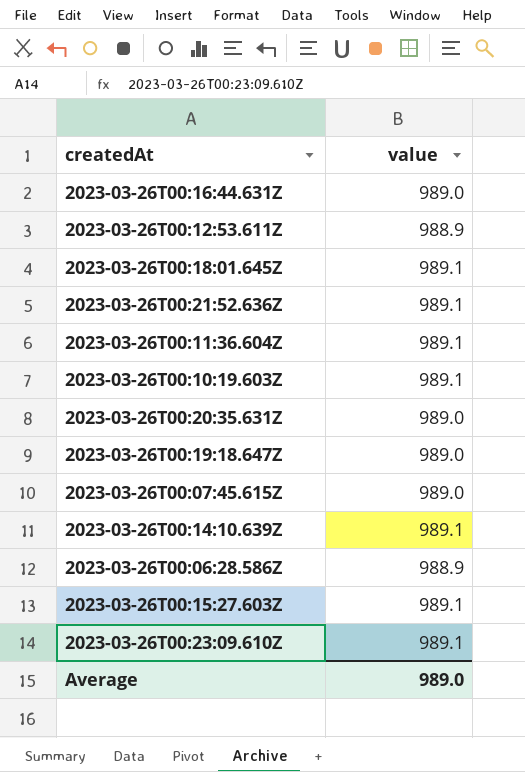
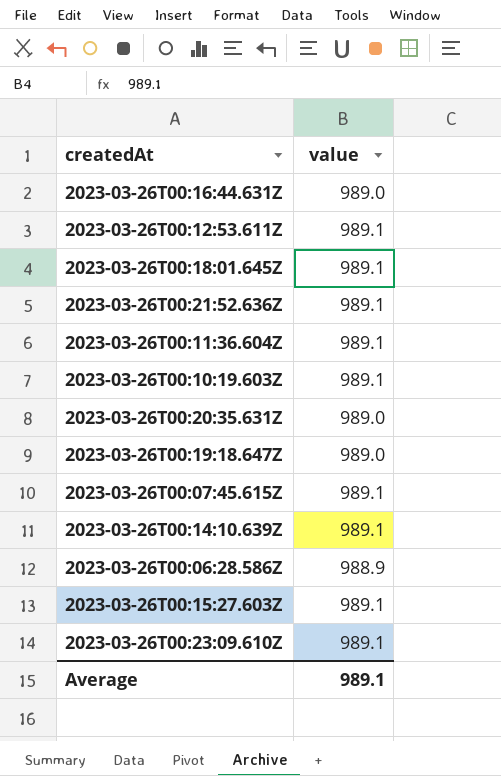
2023-03-26T00:12:53.611Z | value: 988.9 -> 989.1
2023-03-26T00:07:45.615Z | value: 989.0 -> 989.1
Average | value: 989.0 -> 989.1

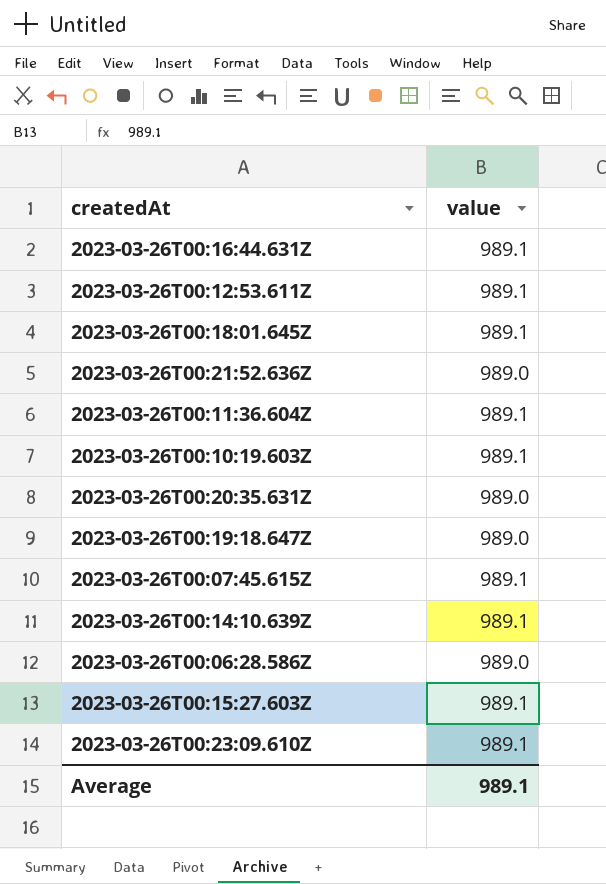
2023-03-26T00:16:44.631Z | value: 989.0 -> 989.1
2023-03-26T00:21:52.636Z | value: 989.1 -> 989.0
2023-03-26T00:06:28.586Z | value: 988.9 -> 989.0

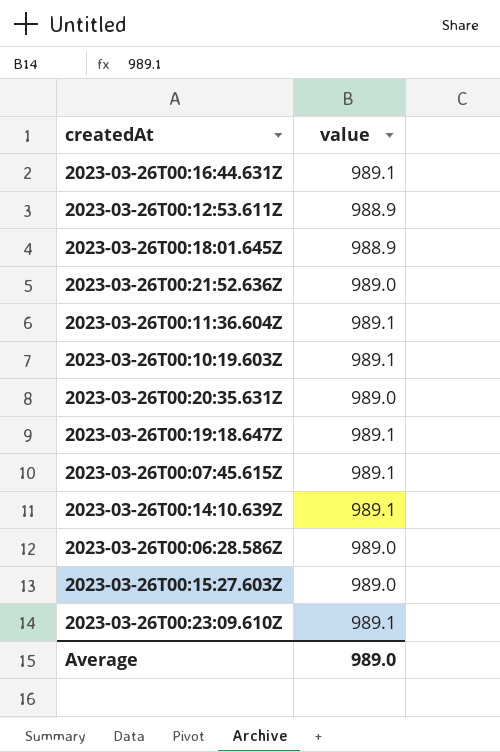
2023-03-26T00:12:53.611Z | value: 989.1 -> 988.9
2023-03-26T00:18:01.645Z | value: 989.1 -> 988.9
2023-03-26T00:19:18.647Z | value: 989.0 -> 989.1
2023-03-26T00:15:27.603Z | value: 989.1 -> 989.0
Average | value: 989.1 -> 989.0

